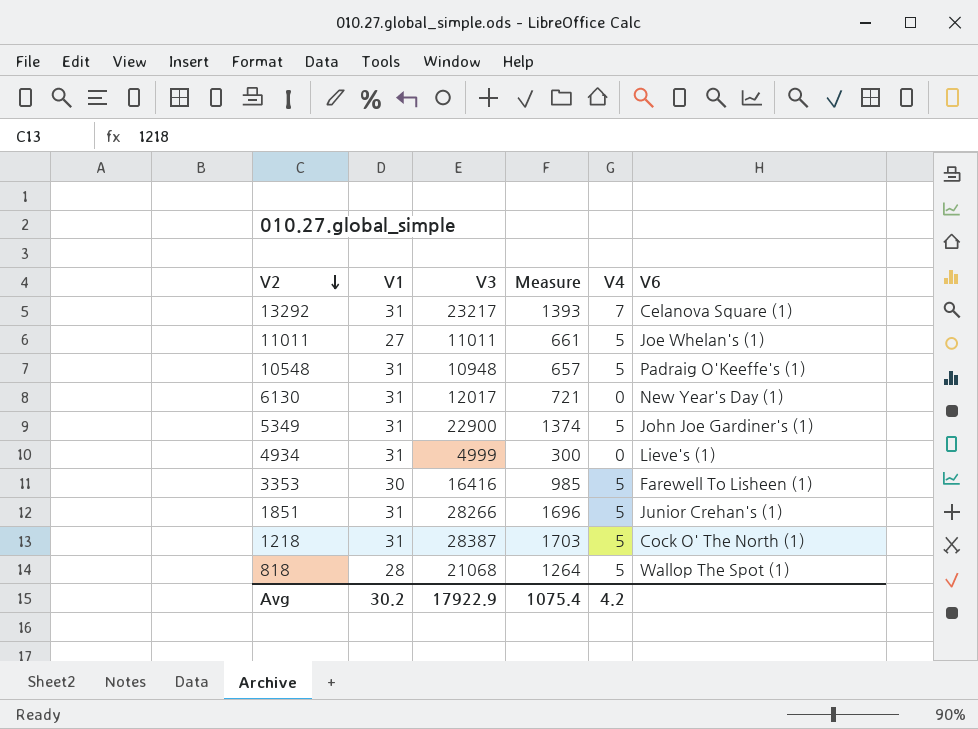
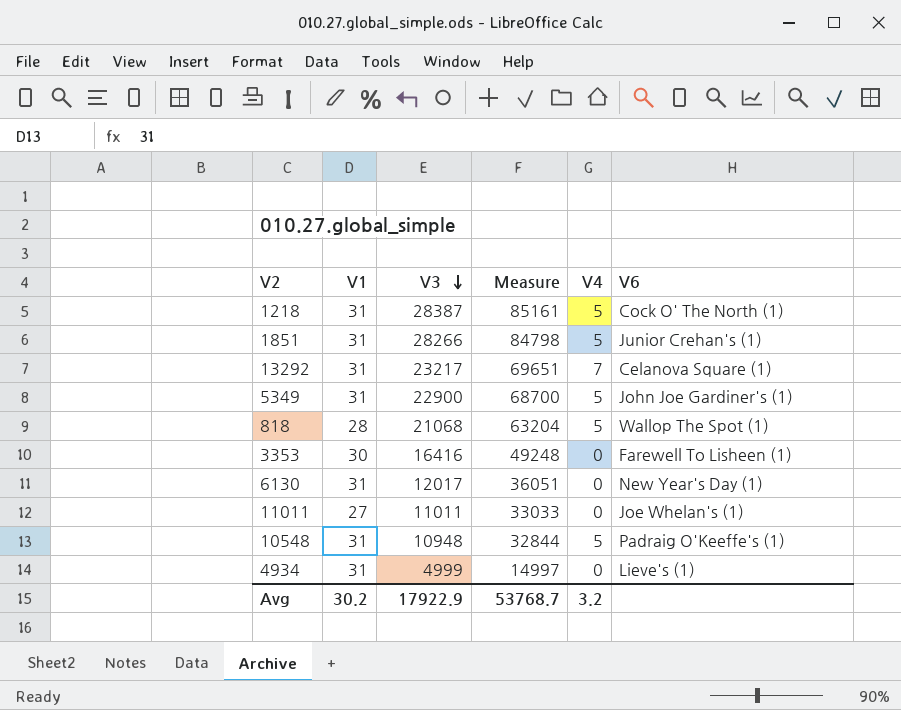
row order: V2 descending -> V3 descending
column Measure | formula: [V3] * 0.06 -> [V3] * 3
3353 | V4: 5 -> 0
11011 | V4: 5 -> 0
Avg | Measure: 1075.4 -> 53768.7
Avg | V4: 4.2 -> 3.2

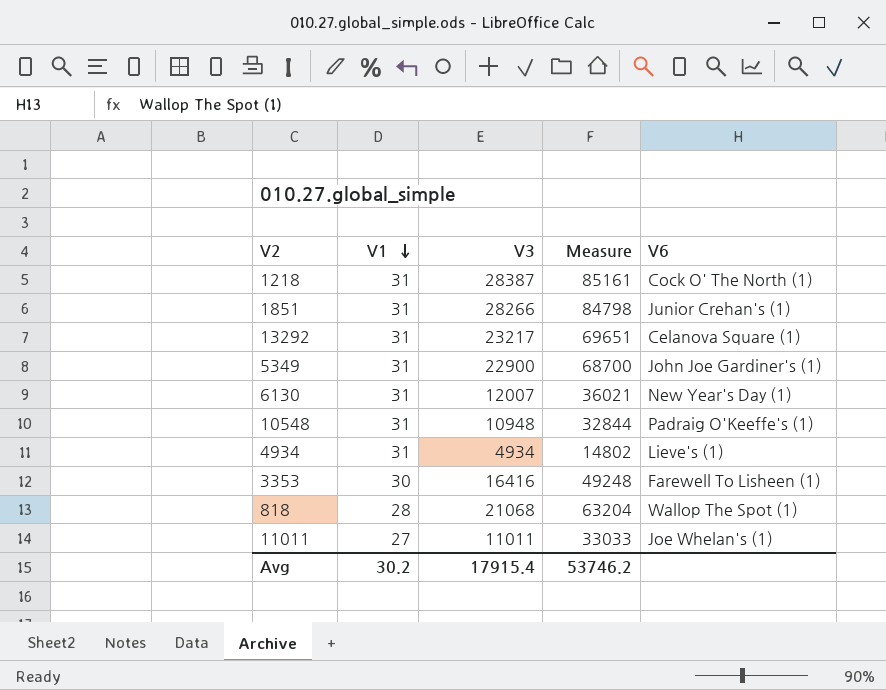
row order: V3 descending -> V1 descending
column V4 | position: 5 -> none
6130 | V3: 12017 -> 12007
6130 | Measure: 36051 -> 36021
4934 | V3: 4999 -> 4934
4934 | Measure: 14997 -> 14802
Avg | V3: 17922.9 -> 17915.4
Avg | Measure: 53768.7 -> 53746.2

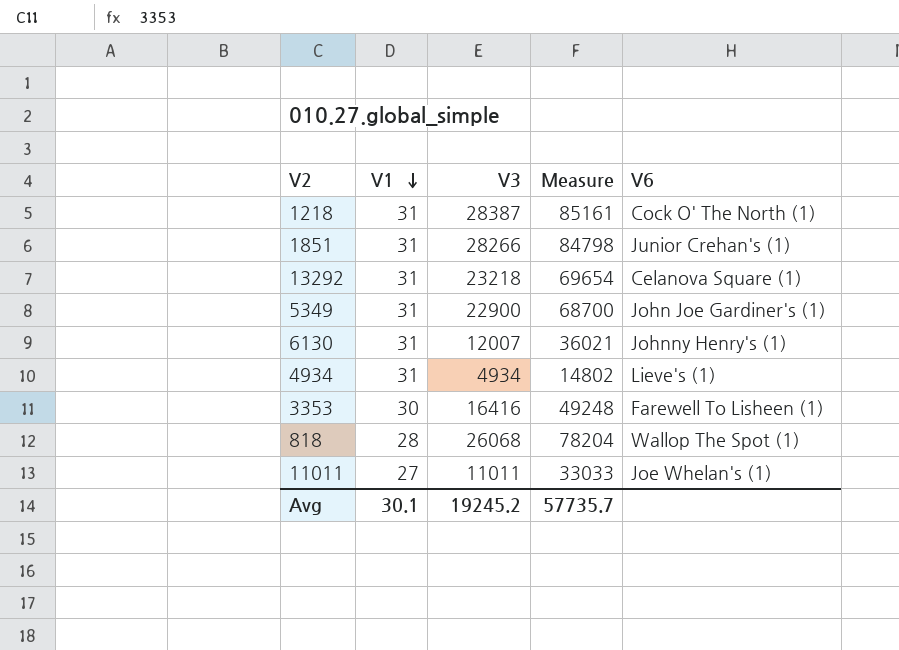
row 10548: 31 | 10948 | 32844 | Padraig O'Keeffe's (1) -> none
13292 | V3: 23217 -> 23218
13292 | Measure: 69651 -> 69654
6130 | V6: New Year's Day (1) -> Johnny Henry's (1)
818 | V3: 21068 -> 26068
818 | Measure: 63204 -> 78204
Avg | V1: 30.2 -> 30.1
Avg | V3: 17915.4 -> 19245.2
Avg | Measure: 53746.2 -> 57735.7

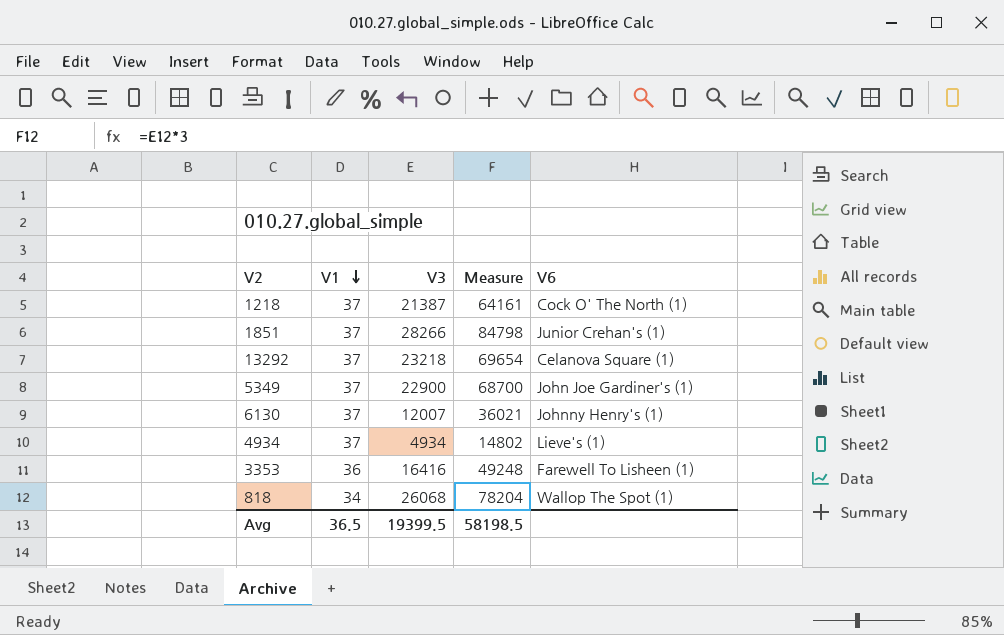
row 11011: 27 | 11011 | 33033 | Joe Whelan's (1) -> none
1218 | V1: 31 -> 37
1218 | V3: 28387 -> 21387
1218 | Measure: 85161 -> 64161
1851 | V1: 31 -> 37
13292 | V1: 31 -> 37
5349 | V1: 31 -> 37
6130 | V1: 31 -> 37
4934 | V1: 31 -> 37
3353 | V1: 30 -> 36
818 | V1: 28 -> 34
Avg | V1: 30.1 -> 36.5
Avg | V3: 19245.2 -> 19399.5
Avg | Measure: 57735.7 -> 58198.5

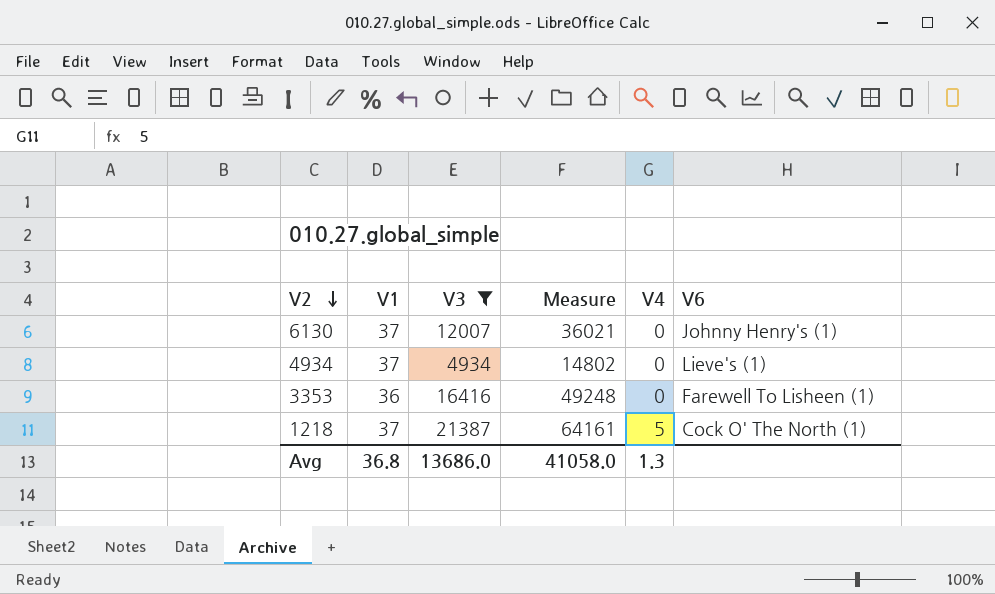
filter: none -> V3 <= 21387
row order: V1 descending -> V2 descending
column V4 | position: none -> 5
Avg | V1: 36.5 -> 36.8
Avg | V3: 19399.5 -> 13686.0
Avg | Measure: 58198.5 -> 41058.0

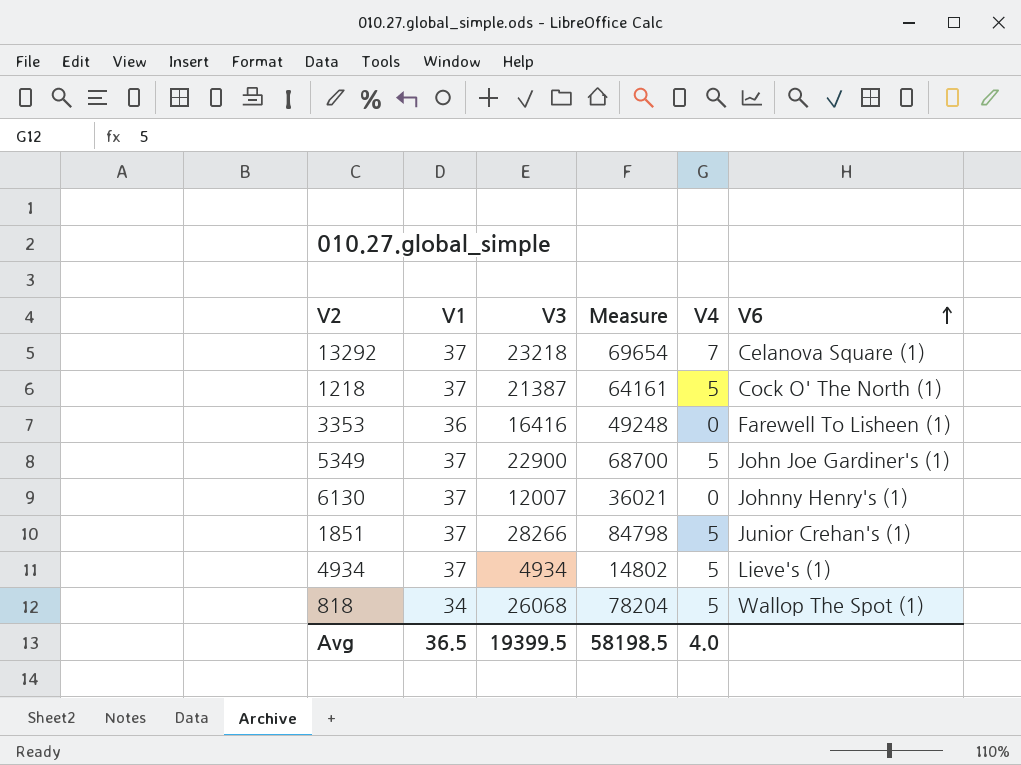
filter: V3 <= 21387 -> none
row order: V2 descending -> V6 ascending
4934 | V4: 0 -> 5
Avg | V1: 36.8 -> 36.5
Avg | V3: 13686.0 -> 19399.5
Avg | Measure: 41058.0 -> 58198.5
Avg | V4: 1.3 -> 4.0

